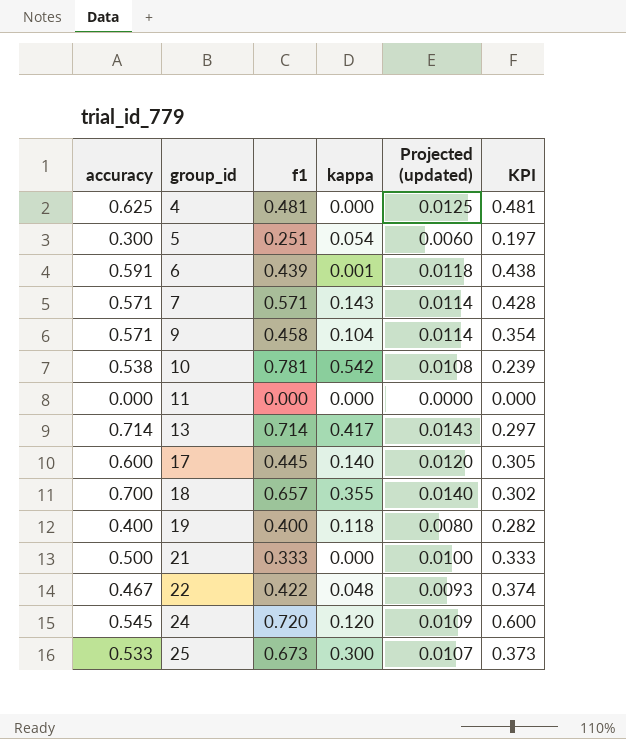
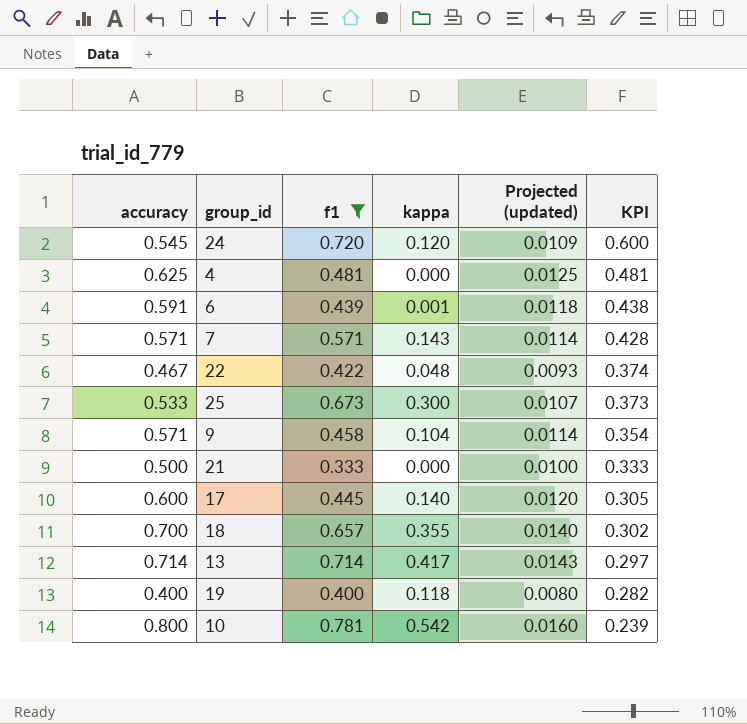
filter: none -> f1 >= 0.333
row order: group_id ascending -> KPI descending
10 | accuracy: 0.538 -> 0.800
10 | Projected (updated): 0.0108 -> 0.0160

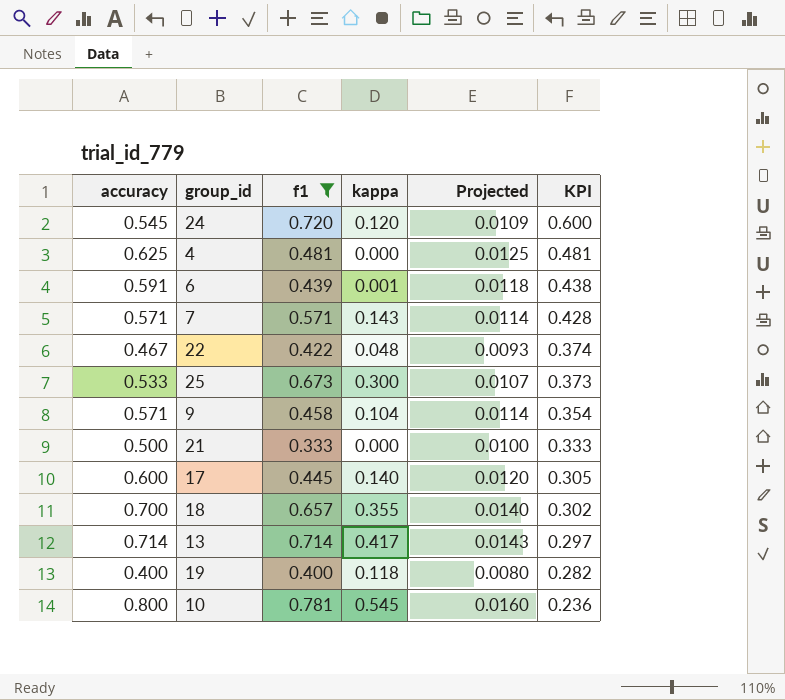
column name: Projected (updated) -> Projected
10 | kappa: 0.542 -> 0.545
10 | KPI: 0.239 -> 0.236

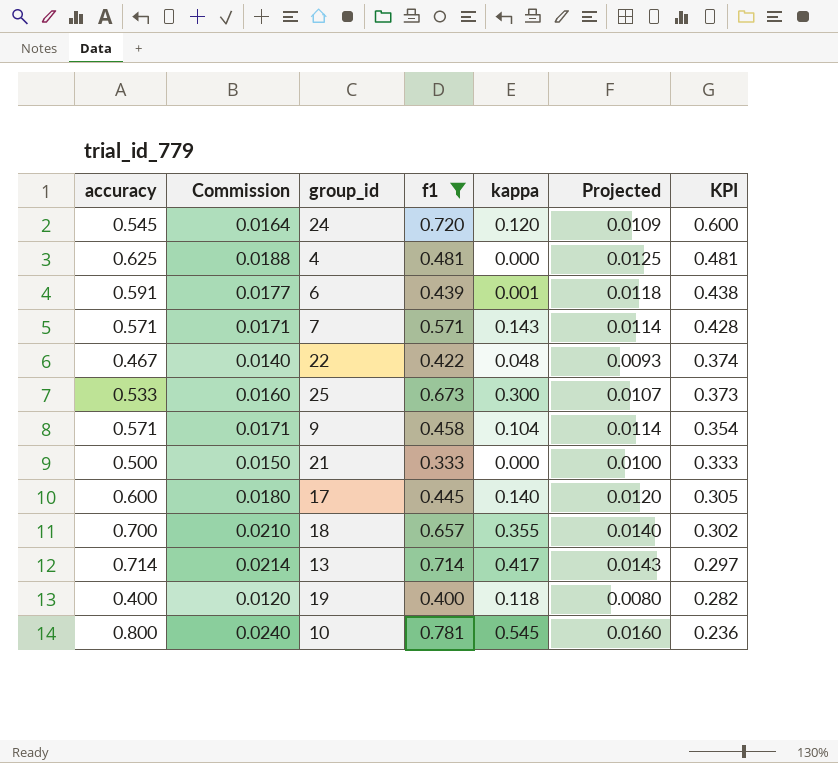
column Commission | formula: none -> [accuracy] * 0.03

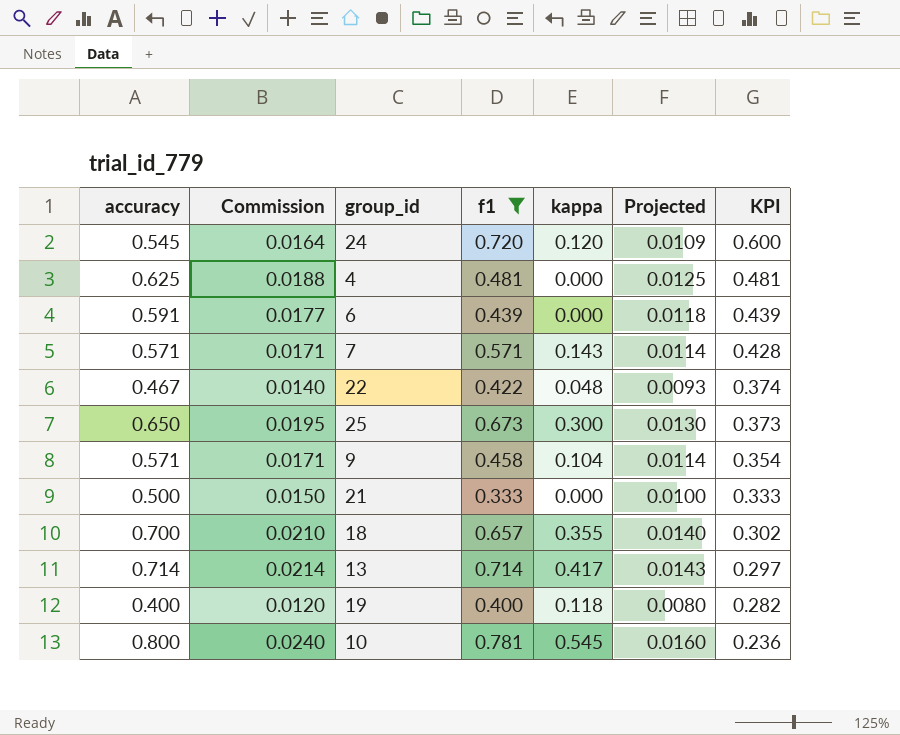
row 17: 0.600 | 0.0180 | 0.445 | 0.140 | 0.0120 | 0.305 -> none
6 | kappa: 0.001 -> 0.000
6 | KPI: 0.438 -> 0.439
25 | accuracy: 0.533 -> 0.650
25 | Commission: 0.0160 -> 0.0195
25 | Projected: 0.0107 -> 0.0130

